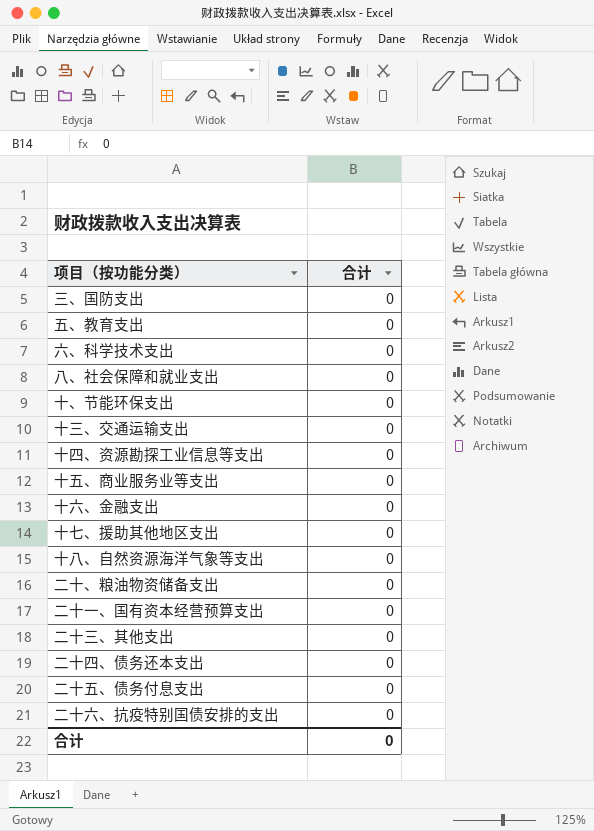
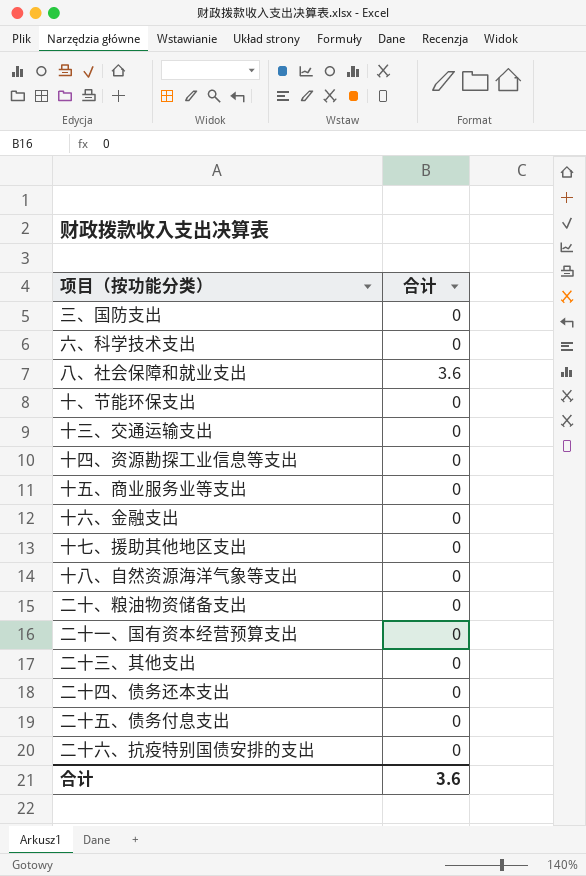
row 五、教育支出: 0 -> none
八、社会保障和就业支出 | 合计: 0 -> 3.6
合计 | 合计: 0 -> 3.6

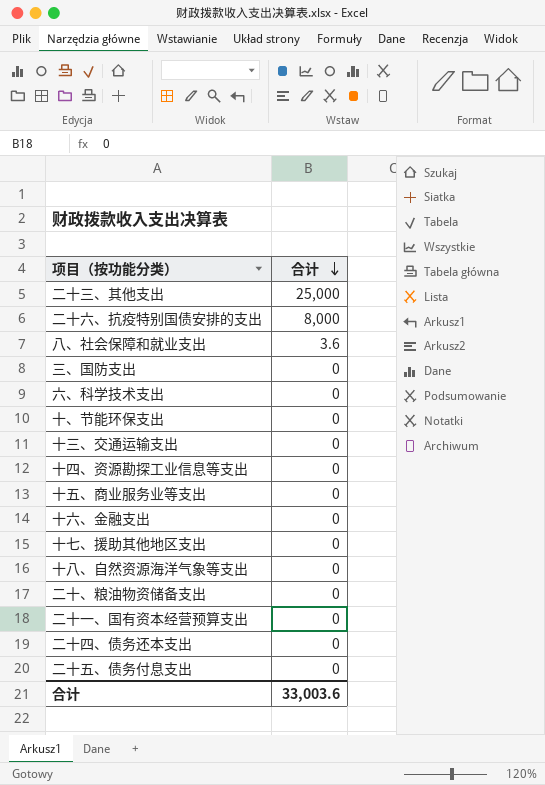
row order: none -> 合计 descending
二十三、其他支出 | 合计: 0 -> 25,000
二十六、抗疫特别国债安排的支出 | 合计: 0 -> 8,000
合计 | 合计: 3.6 -> 33,003.6

